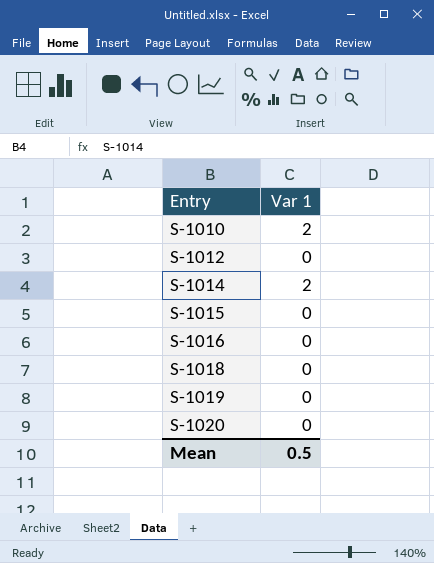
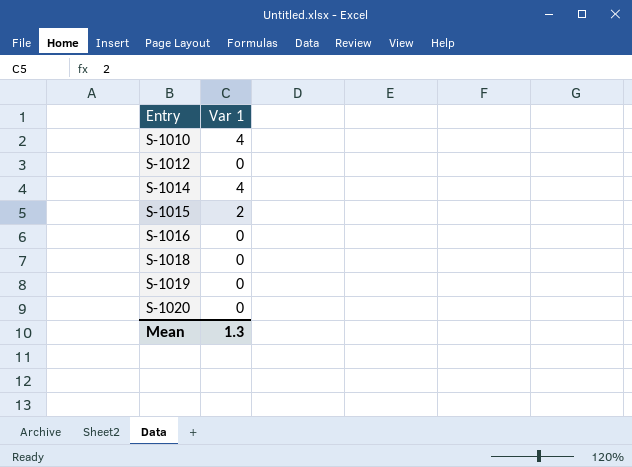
S-1010 | Var 1: 2 -> 4
S-1014 | Var 1: 2 -> 4
S-1015 | Var 1: 0 -> 2
Mean | Var 1: 0.5 -> 1.3

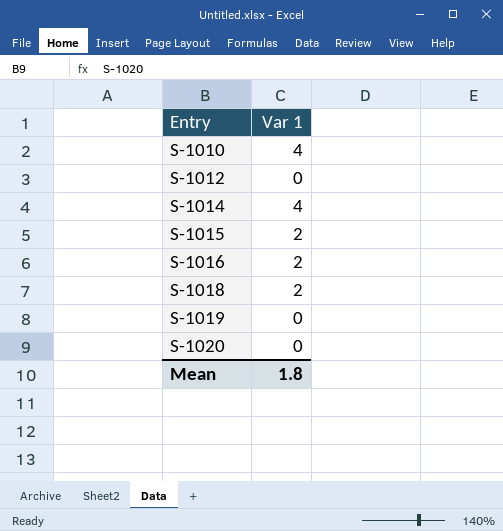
S-1016 | Var 1: 0 -> 2
S-1018 | Var 1: 0 -> 2
Mean | Var 1: 1.3 -> 1.8

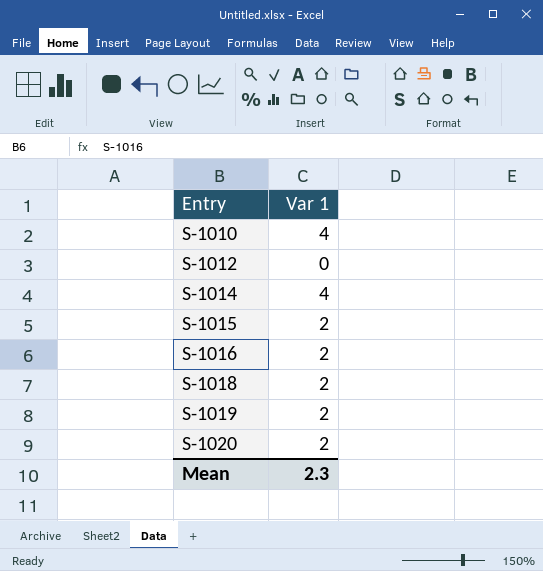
S-1019 | Var 1: 0 -> 2
S-1020 | Var 1: 0 -> 2
Mean | Var 1: 1.8 -> 2.3

